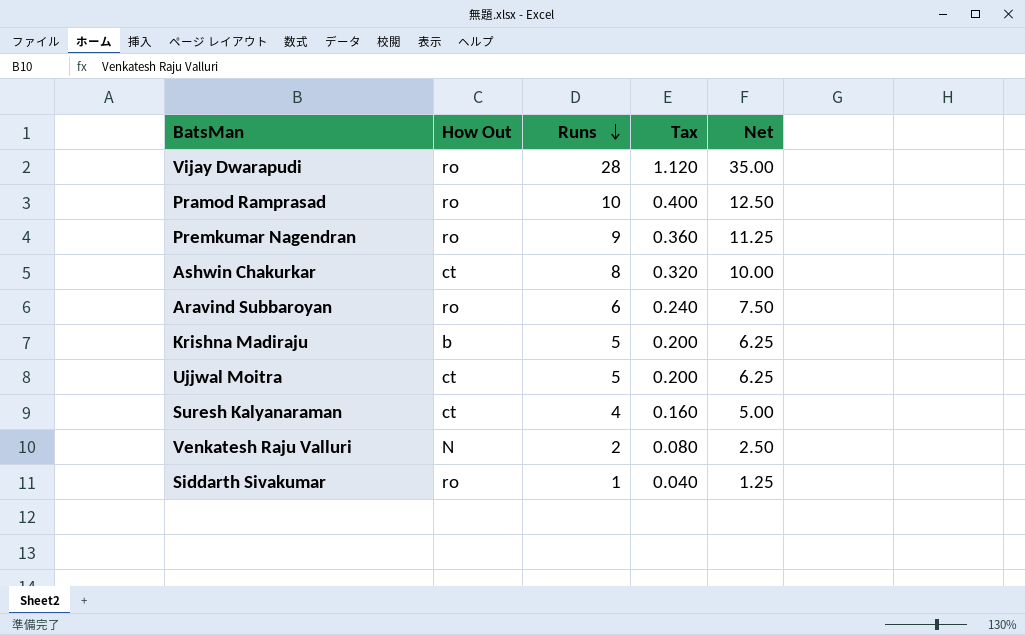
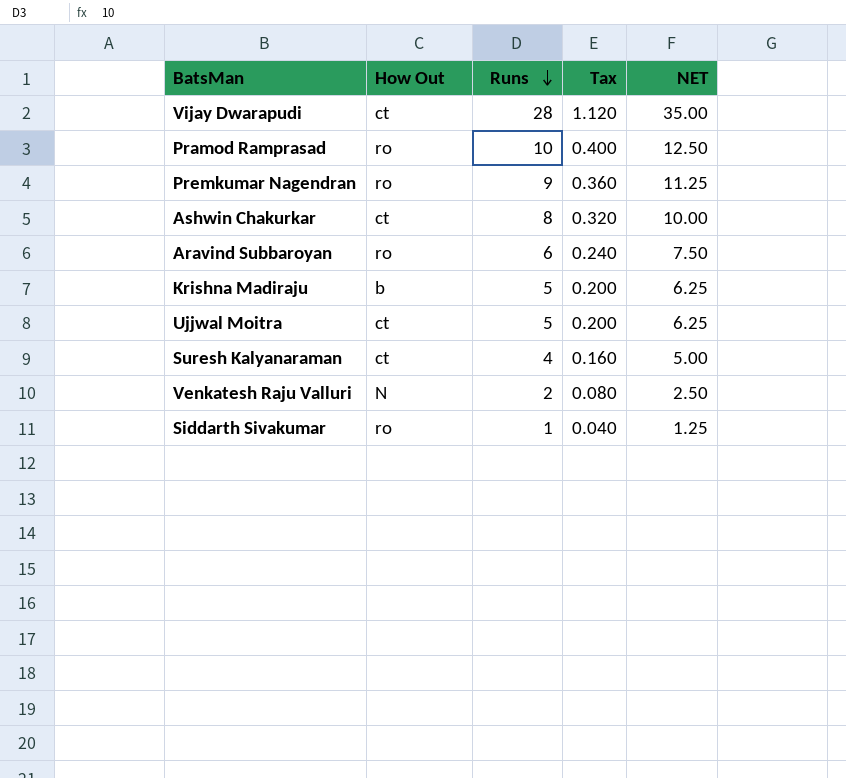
column name: Net -> NET
Vijay Dwarapudi | How Out: ro -> ct

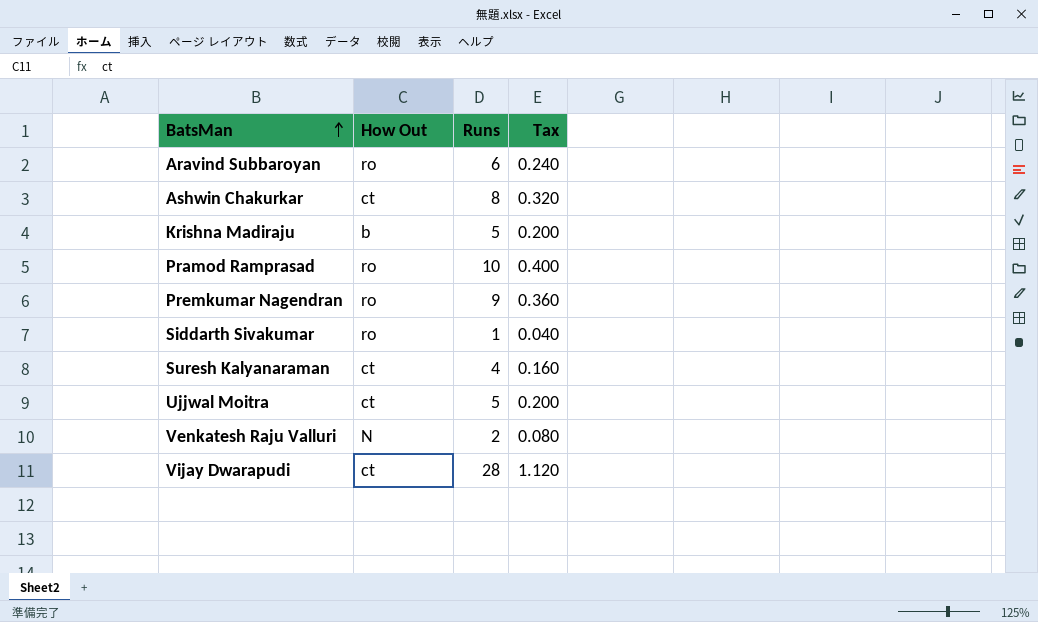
row order: Runs descending -> BatsMan ascending
column NET | formula: [Runs] * 1.25 -> none

